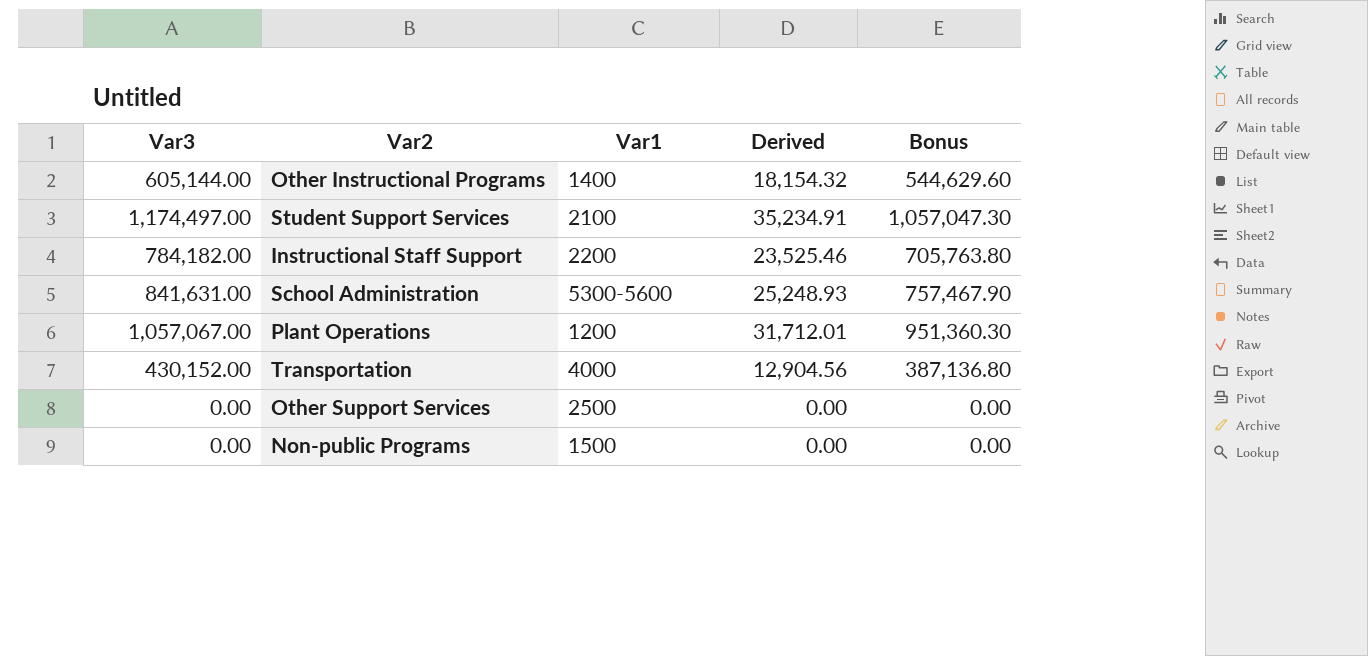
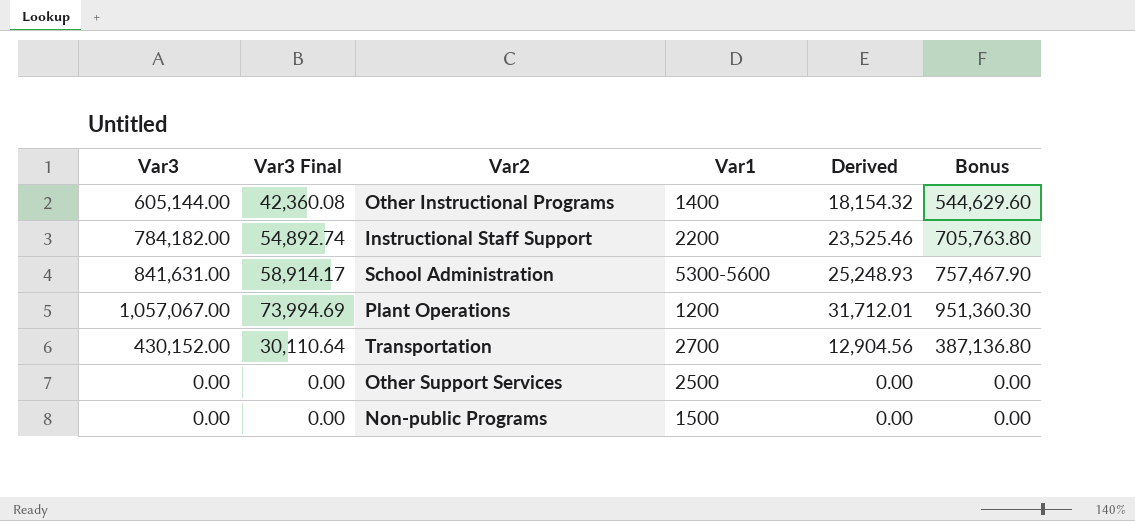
column Var3 Final | formula: none -> [Var3] * 0.07
row Student Support Services: 1,174,497.00 | 2100 | 35,234.91 | 1,057,047.30 -> none
Transportation | Var1: 4000 -> 2700

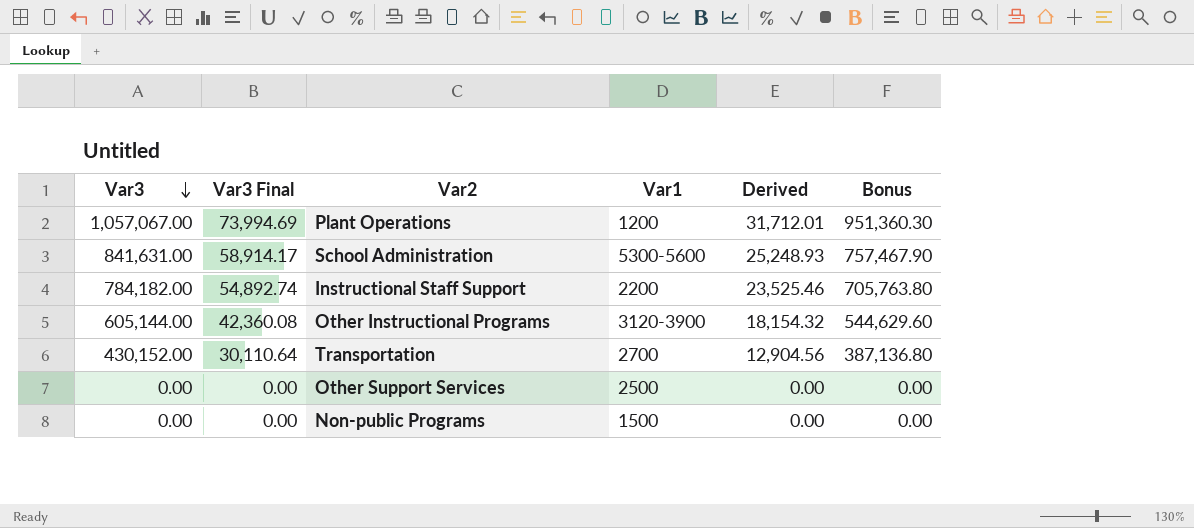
row order: none -> Var3 descending
Other Instructional Programs | Var1: 1400 -> 3120-3900

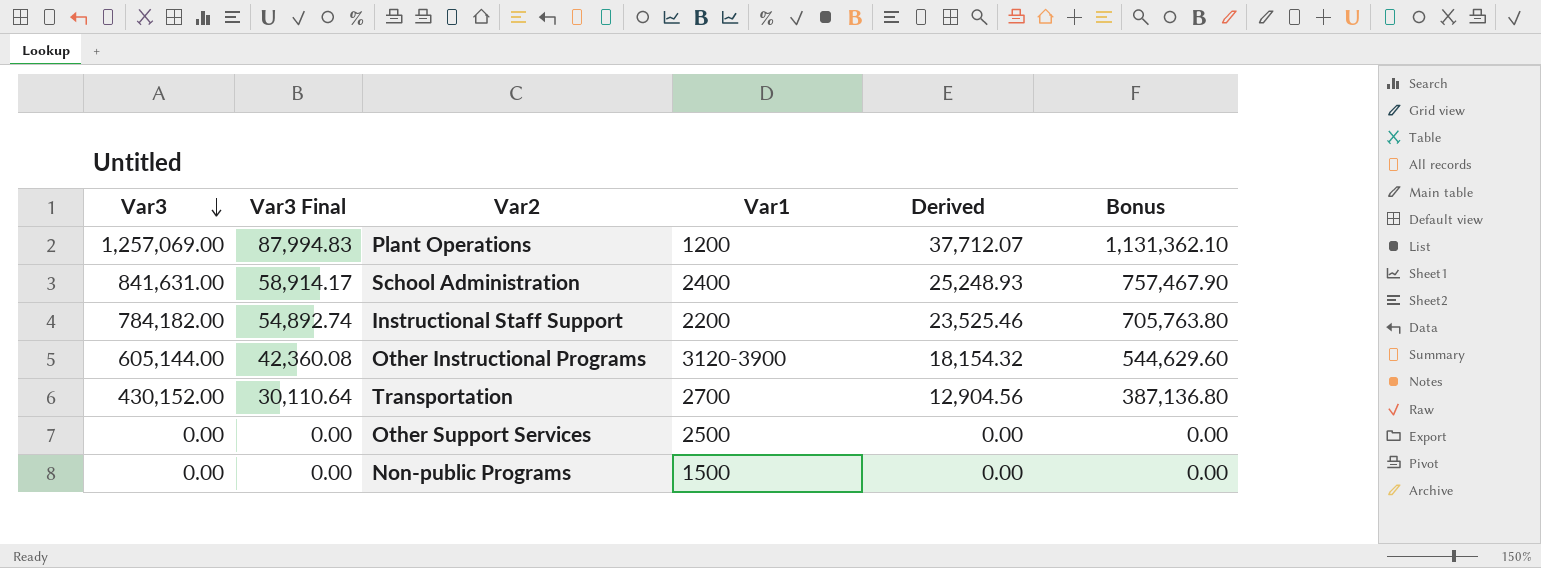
Plant Operations | Var3: 1,057,067.00 -> 1,257,069.00
Plant Operations | Var3 Final: 73,994.69 -> 87,994.83
Plant Operations | Derived: 31,712.01 -> 37,712.07
Plant Operations | Bonus: 951,360.30 -> 1,131,362.10
School Administration | Var1: 5300-5600 -> 2400

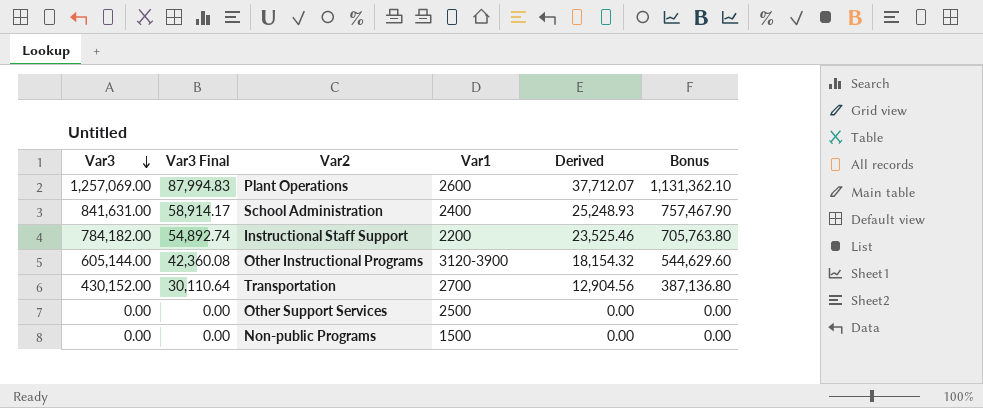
Plant Operations | Var1: 1200 -> 2600

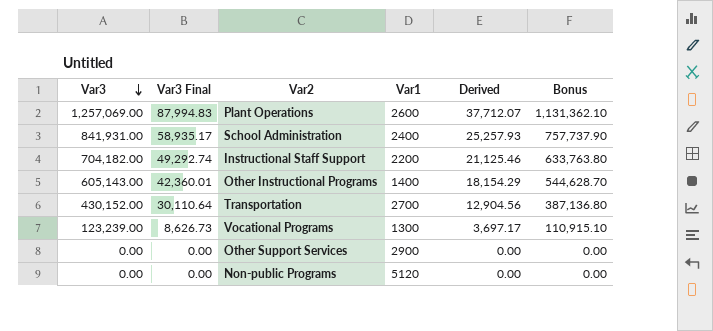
School Administration | Var3: 841,631.00 -> 841,931.00
School Administration | Var3 Final: 58,914.17 -> 58,935.17
School Administration | Derived: 25,248.93 -> 25,257.93
School Administration | Bonus: 757,467.90 -> 757,737.90
Instructional Staff Support | Var3: 784,182.00 -> 704,182.00
Instructional Staff Support | Var3 Final: 54,892.74 -> 49,292.74
Instructional Staff Support | Derived: 23,525.46 -> 21,125.46
Instructional Staff Support | Bonus: 705,763.80 -> 633,763.80
Other Instructional Programs | Var3: 605,144.00 -> 605,143.00
Other Instructional Programs | Var3 Final: 42,360.08 -> 42,360.01
Other Instructional Programs | Var1: 3120-3900 -> 1400
Other Instructional Programs | Derived: 18,154.32 -> 18,154.29
Other Instructional Programs | Bonus: 544,629.60 -> 544,628.70
row Vocational Programs: none -> 123,239.00 | 8,626.73 | 1300 | 3,697.17 | 110,915.10
Other Support Services | Var1: 2500 -> 2900
Non-public Programs | Var1: 1500 -> 5120

